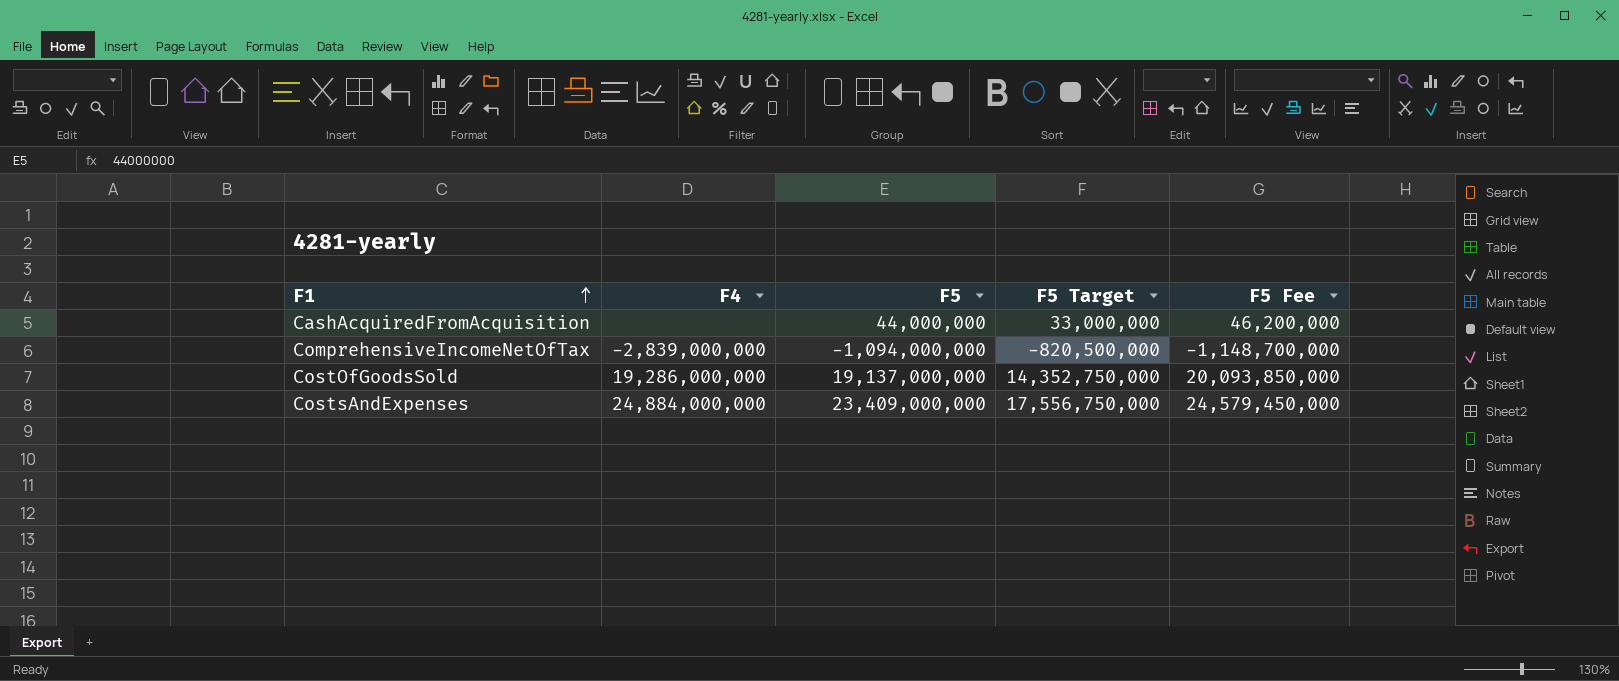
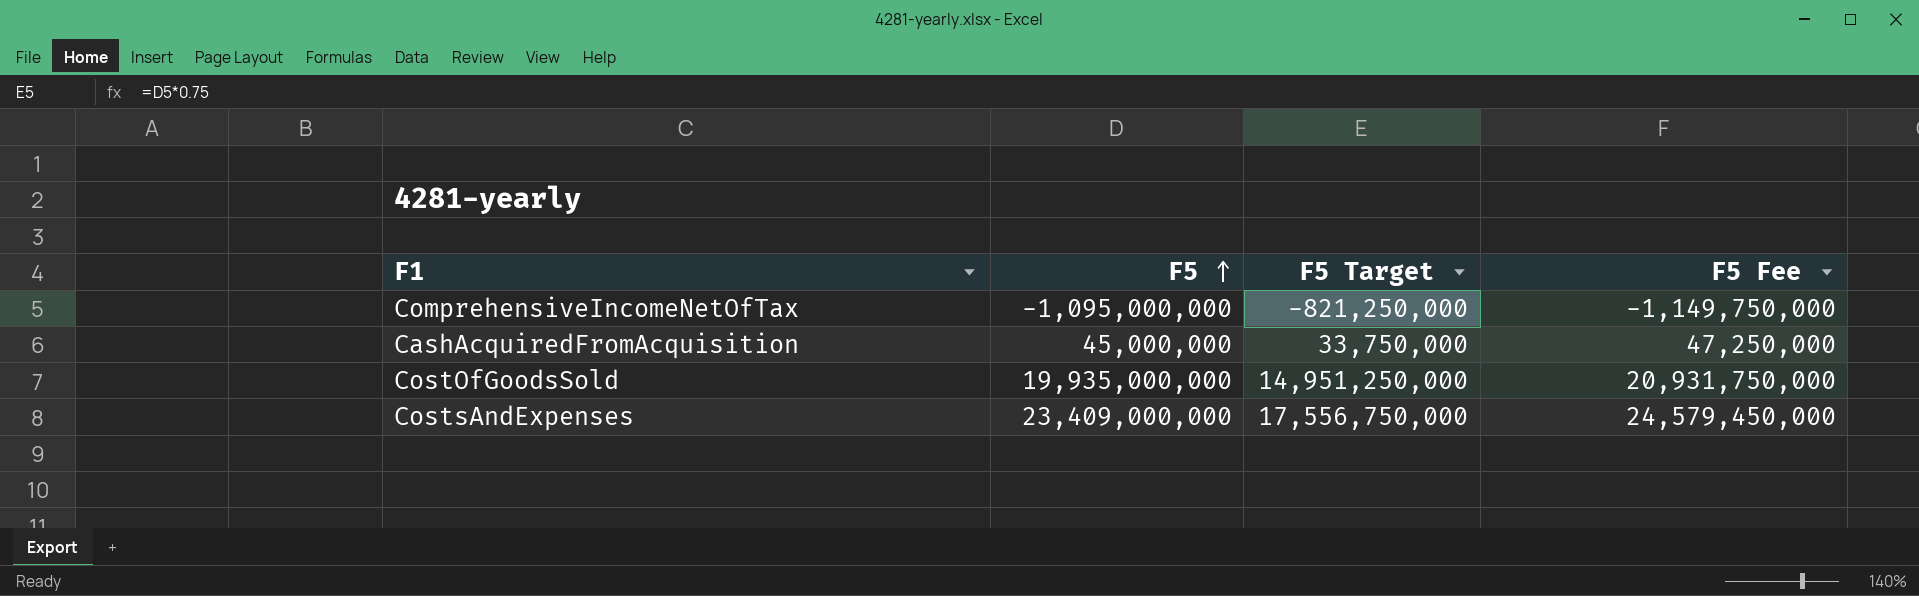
row order: F1 ascending -> F5 ascending
column F4 | position: 2 -> none
ComprehensiveIncomeNetOfTax | F5: -1,094,000,000 -> -1,095,000,000
ComprehensiveIncomeNetOfTax | F5 Target: -820,500,000 -> -821,250,000
ComprehensiveIncomeNetOfTax | F5 Fee: -1,148,700,000 -> -1,149,750,000
CashAcquiredFromAcquisition | F5: 44,000,000 -> 45,000,000
CashAcquiredFromAcquisition | F5 Target: 33,000,000 -> 33,750,000
CashAcquiredFromAcquisition | F5 Fee: 46,200,000 -> 47,250,000
CostOfGoodsSold | F5: 19,137,000,000 -> 19,935,000,000
CostOfGoodsSold | F5 Target: 14,352,750,000 -> 14,951,250,000
CostOfGoodsSold | F5 Fee: 20,093,850,000 -> 20,931,750,000

